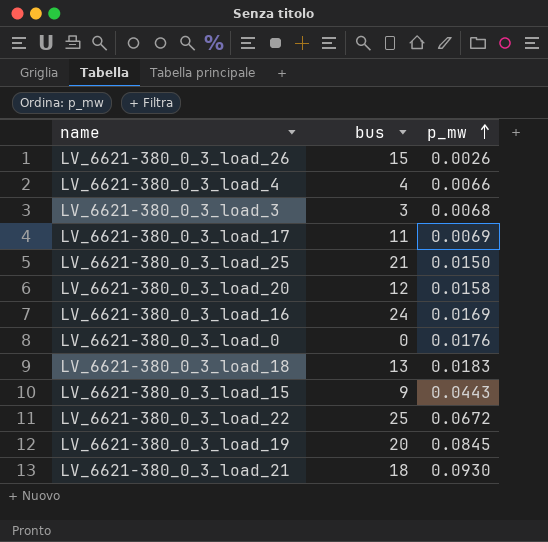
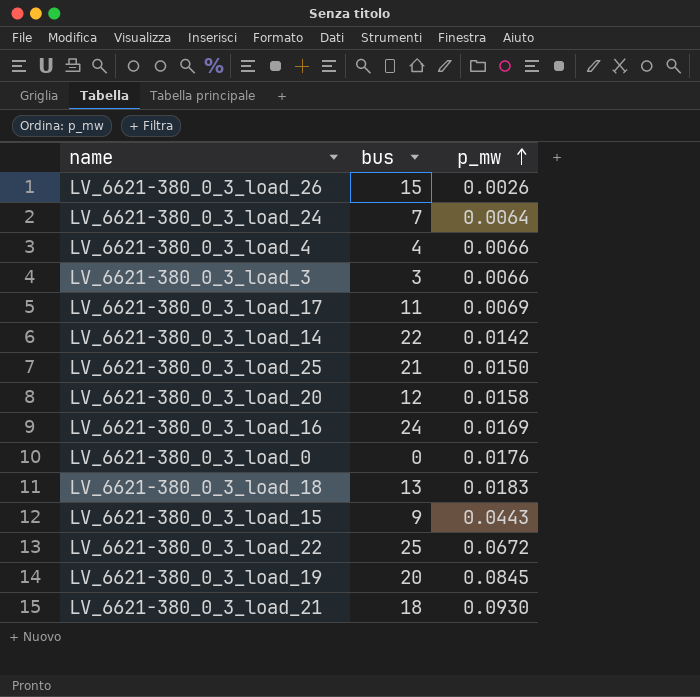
row LV_6621-380_0_3_load_24: none -> 7 | 0.0064
LV_6621-380_0_3_load_3 | p_mw: 0.0068 -> 0.0066
row LV_6621-380_0_3_load_14: none -> 22 | 0.0142

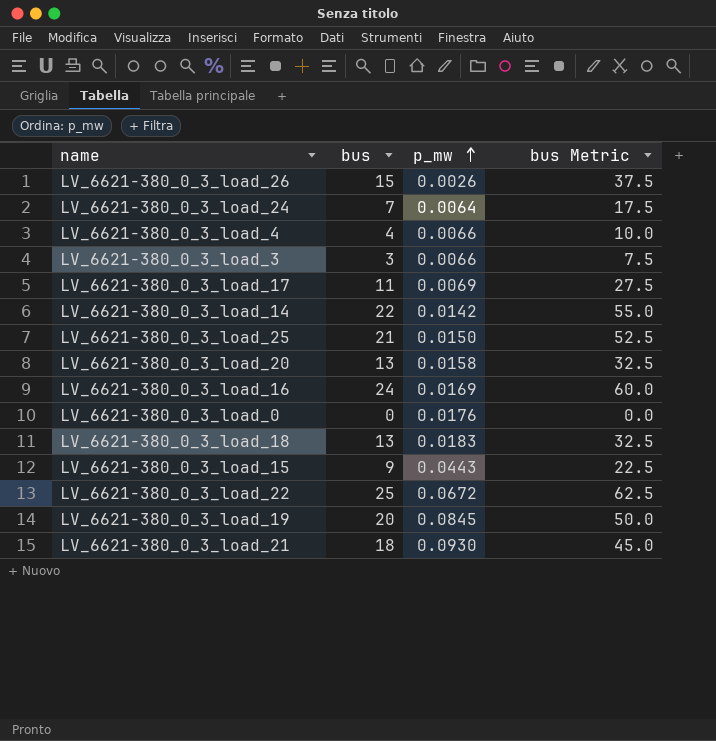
column bus Metric | formula: none -> [bus] * 2.5
LV_6621-380_0_3_load_20 | bus: 12 -> 13

